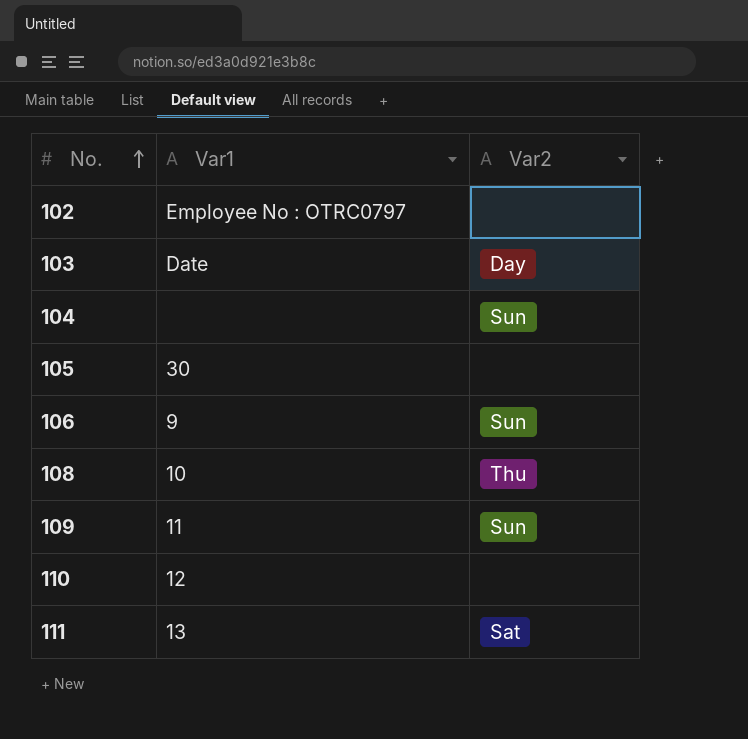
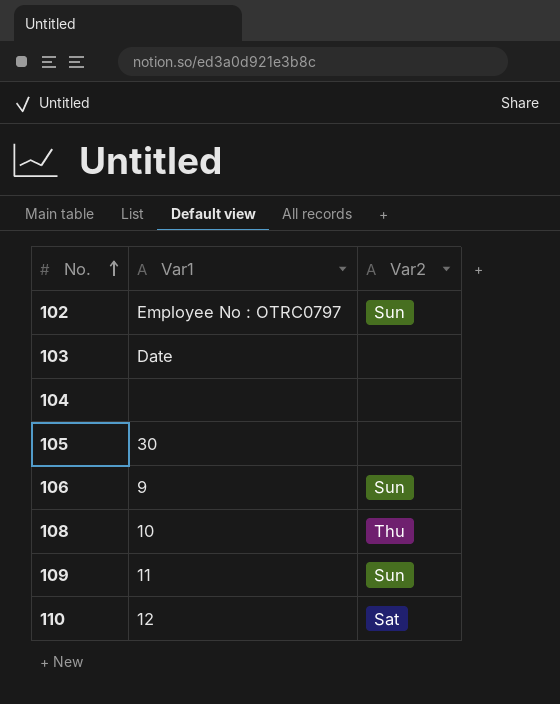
row 111: 13 | Sat -> none
102 | Var2: none -> Sun
103 | Var2: Day -> none
104 | Var2: Sun -> none
110 | Var2: none -> Sat

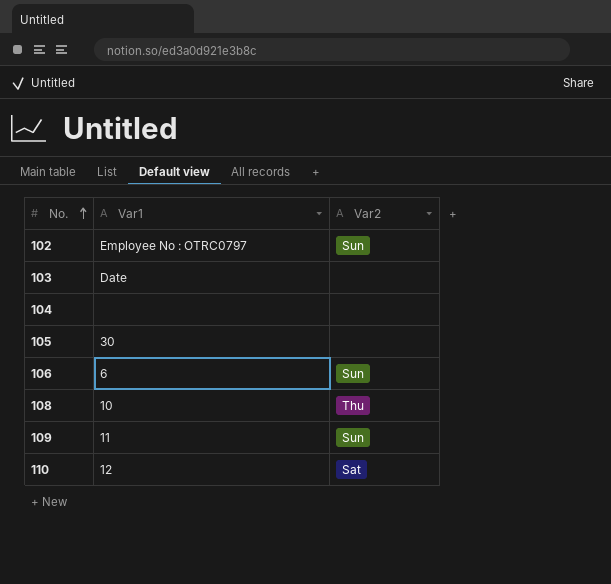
106 | Var1: 9 -> 6

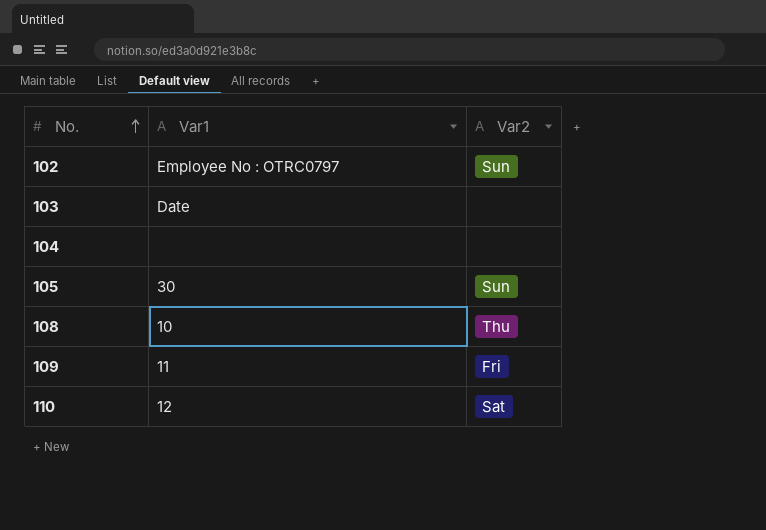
row 106: 6 | Sun -> none
105 | Var2: none -> Sun
109 | Var2: Sun -> Fri

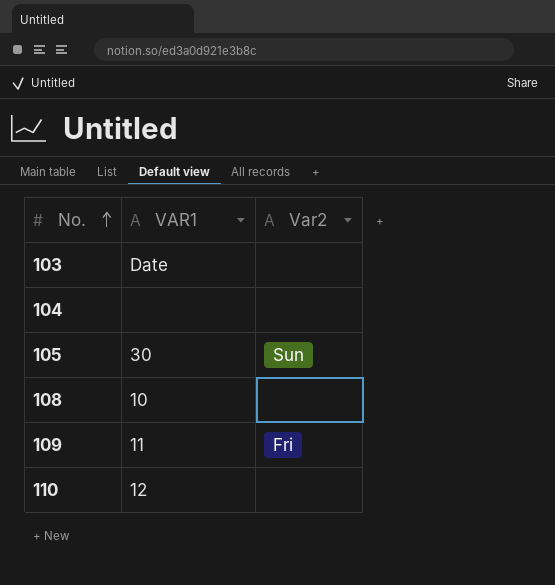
column name: Var1 -> VAR1
row 102: Employee No : OTRC0797 | Sun -> none
108 | Var2: Thu -> none
110 | Var2: Sat -> none

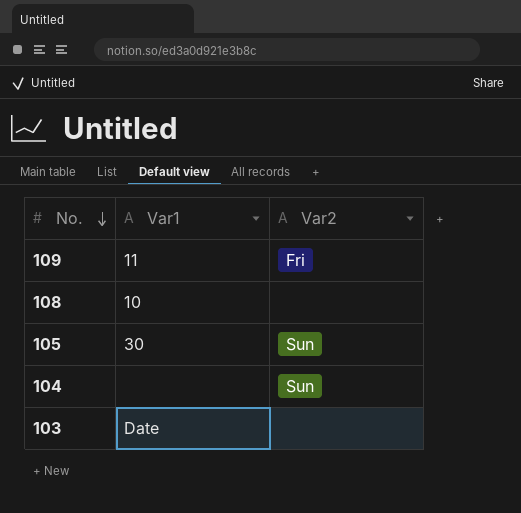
row order: No. ascending -> No. descending
column name: VAR1 -> Var1
row 110: 12 | none -> none
104 | Var2: none -> Sun

